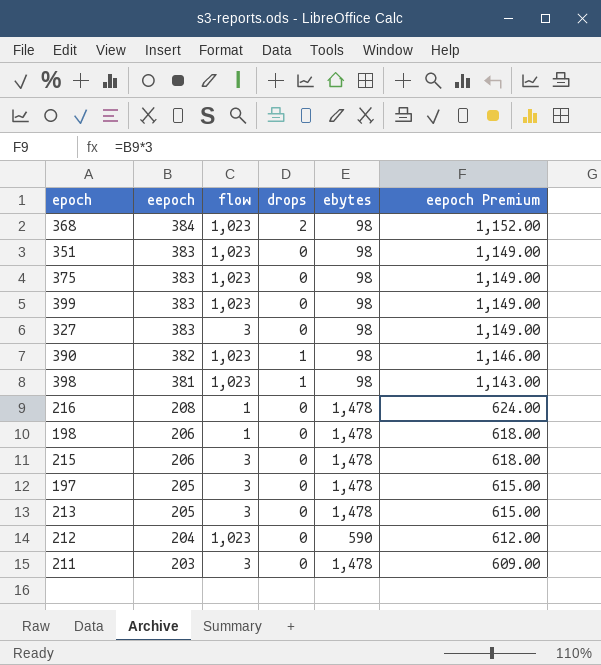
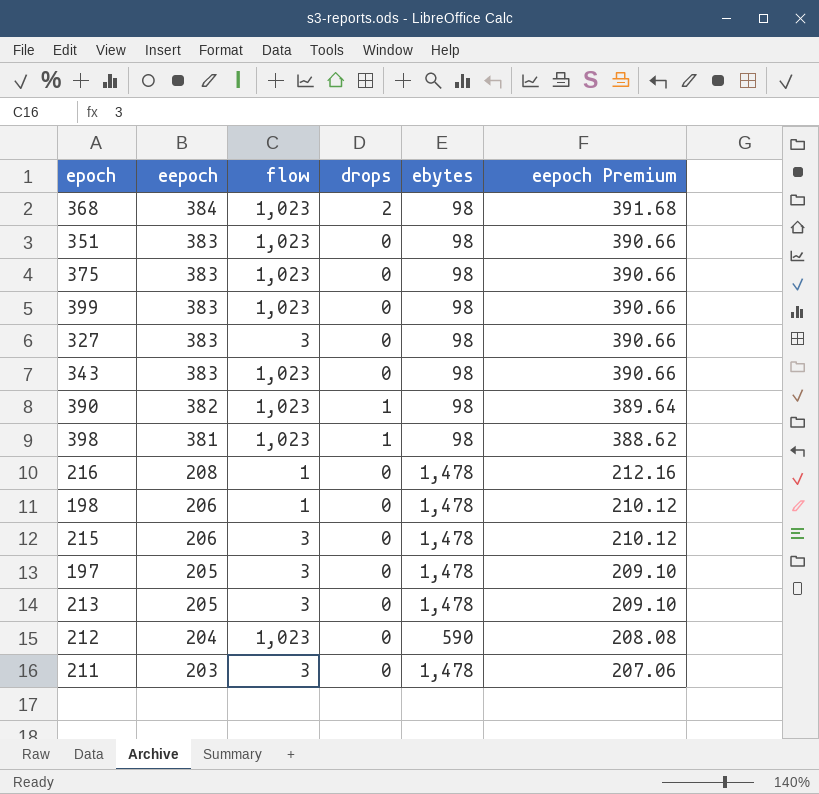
column eepoch Premium | formula: [eepoch] * 3 -> [eepoch] * 1.02
row 343: none -> 383 | 1,023 | 0 | 98 | 390.66

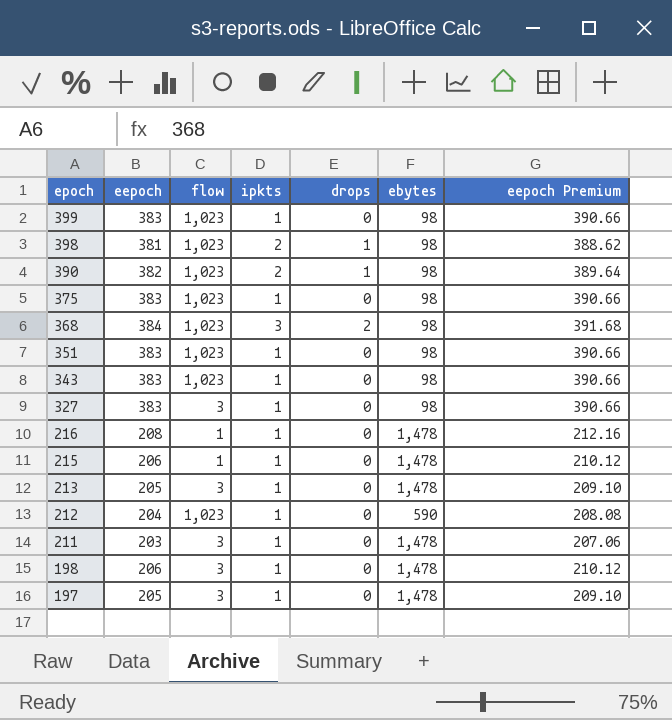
row order: eepoch descending -> epoch descending
column ipkts | position: none -> 4
215 | flow: 3 -> 1
198 | flow: 1 -> 3

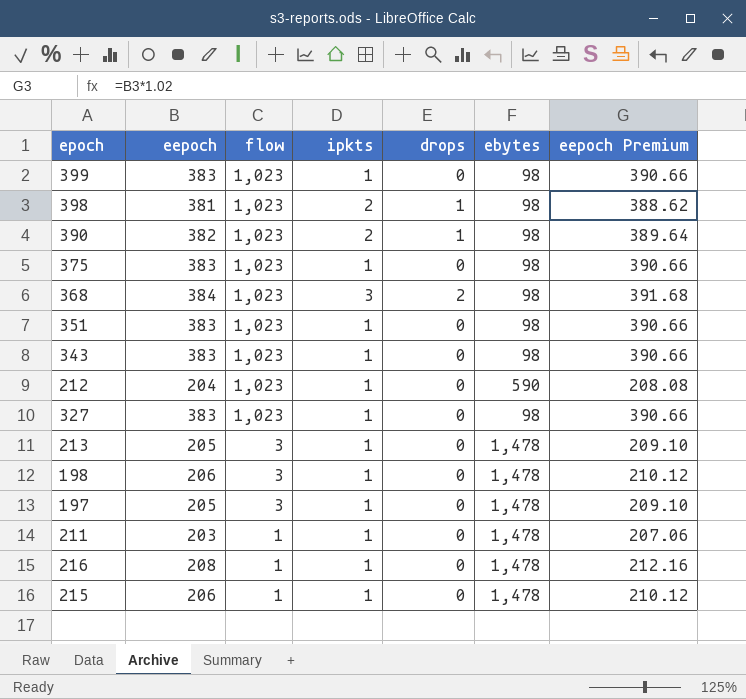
row order: epoch descending -> flow descending
327 | flow: 3 -> 1,023
211 | flow: 3 -> 1

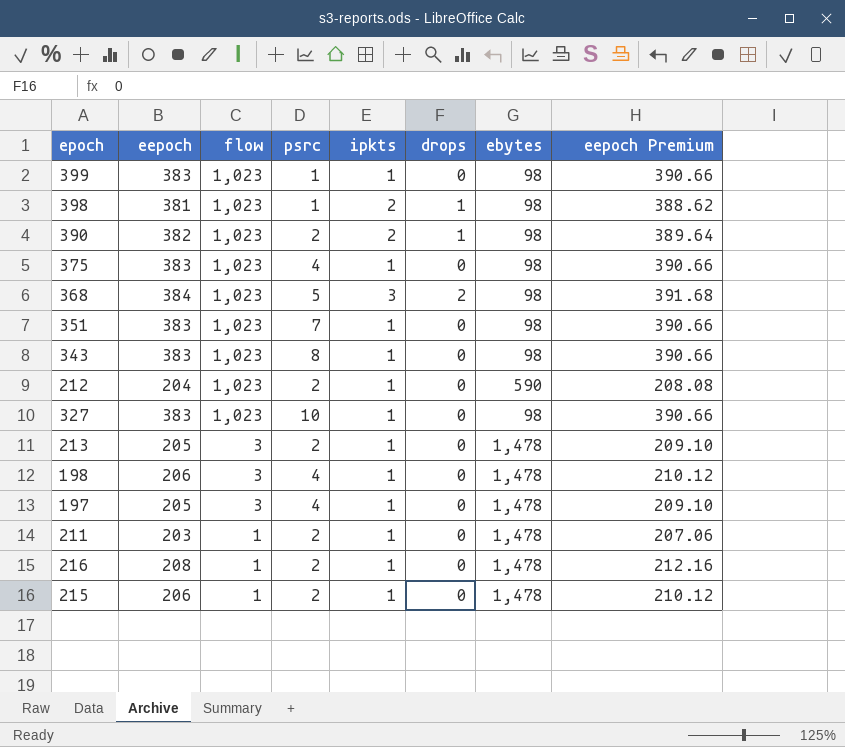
column psrc | position: none -> 4

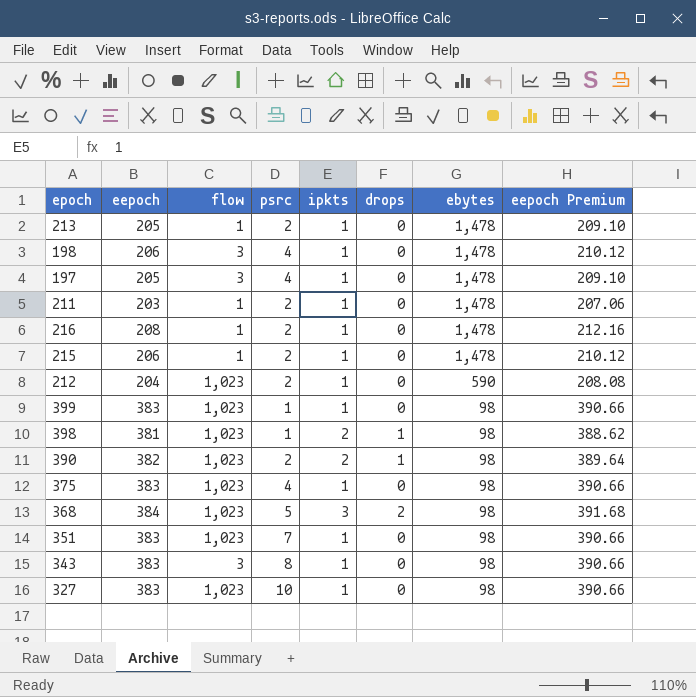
row order: flow descending -> ebytes descending
213 | flow: 3 -> 1
343 | flow: 1,023 -> 3

